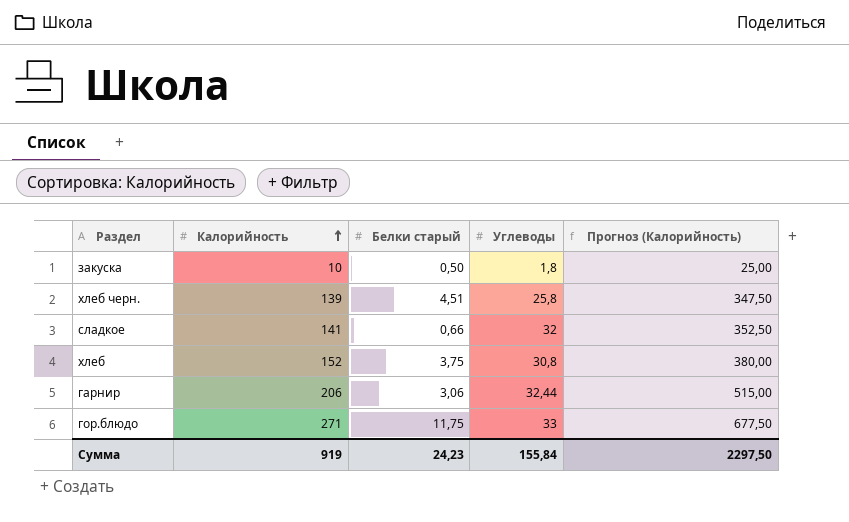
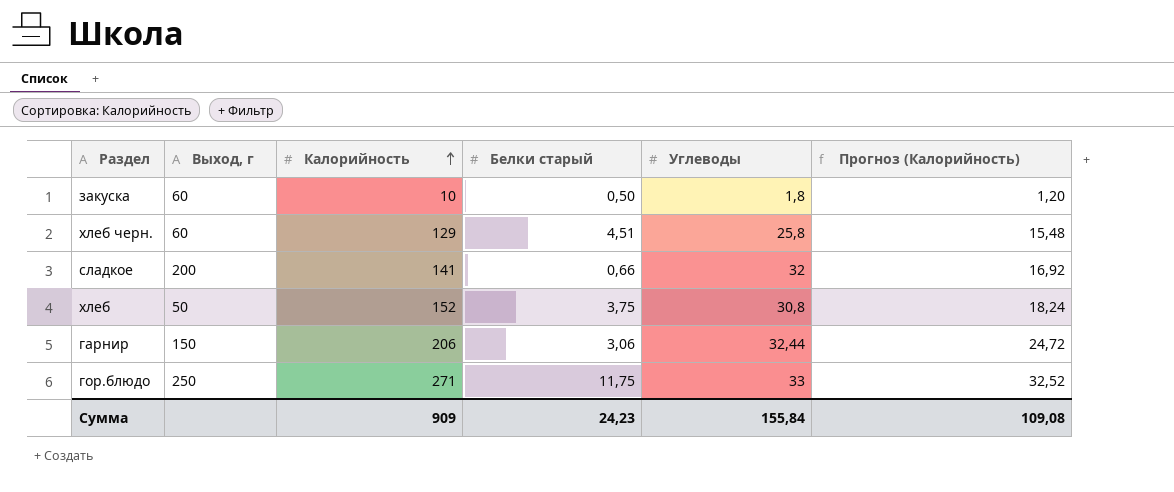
column Выход, г | position: none -> 2
column Прогноз (Калорийность) | formula: [Калорийность] * 2,5 -> [Калорийность] * 0,12
хлеб черн. | Калорийность: 139 -> 129
Сумма | Калорийность: 919 -> 909
Сумма | Прогноз (Калорийность): 2297,50 -> 109,08

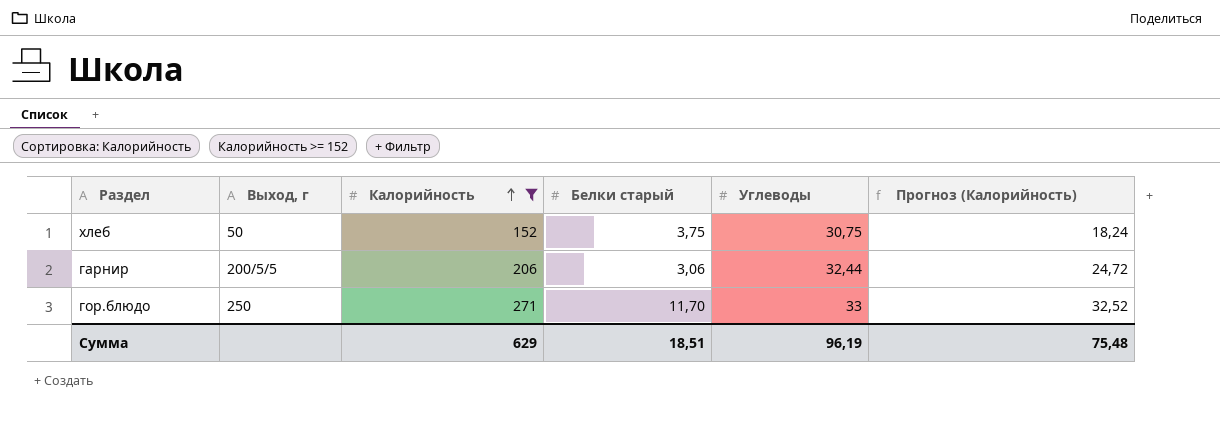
filter: none -> Калорийность >= 152
хлеб | Углеводы: 30,8 -> 30,75
гарнир | Выход, г: 150 -> 200/5/5
гор.блюдо | Белки старый: 11,75 -> 11,70
Сумма | Калорийность: 909 -> 629
Сумма | Белки старый: 24,23 -> 18,51
Сумма | Углеводы: 155,84 -> 96,19
Сумма | Прогноз (Калорийность): 109,08 -> 75,48

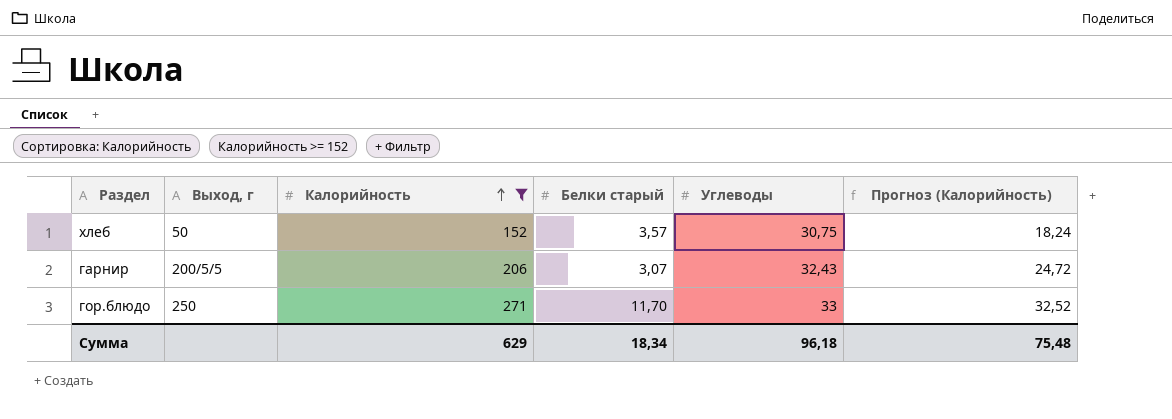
хлеб | Белки старый: 3,75 -> 3,57
гарнир | Белки старый: 3,06 -> 3,07
гарнир | Углеводы: 32,44 -> 32,43
Сумма | Белки старый: 18,51 -> 18,34
Сумма | Углеводы: 96,19 -> 96,18

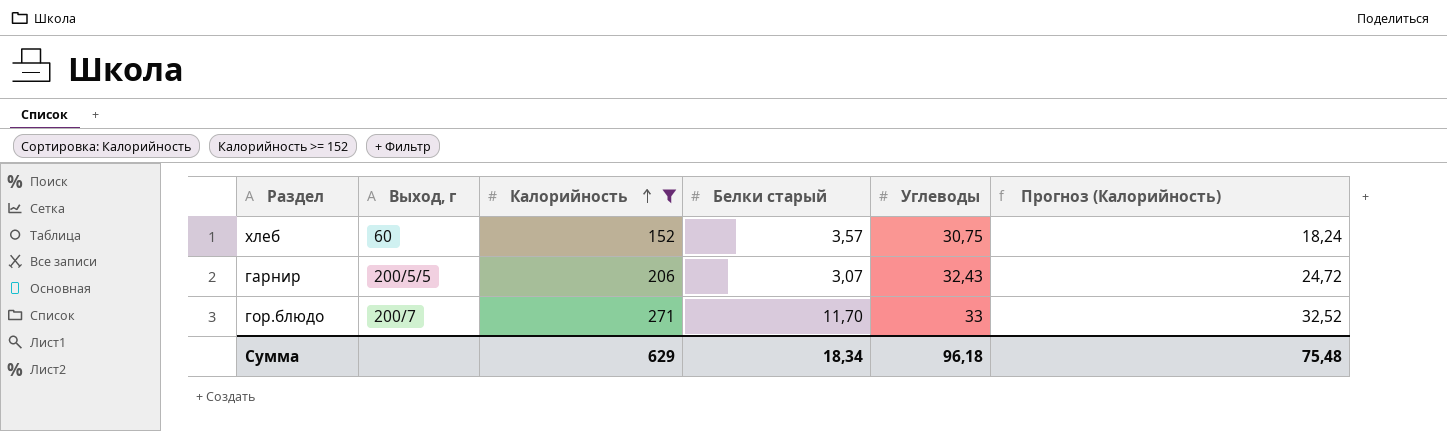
хлеб | Выход, г: 50 -> 60
гор.блюдо | Выход, г: 250 -> 200/7

